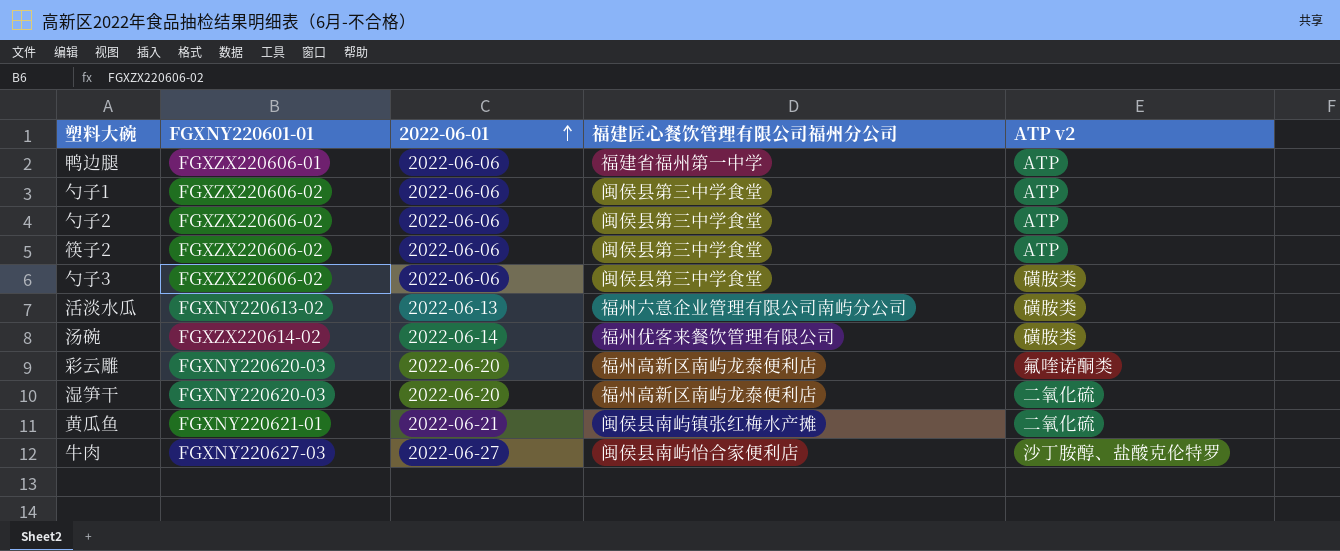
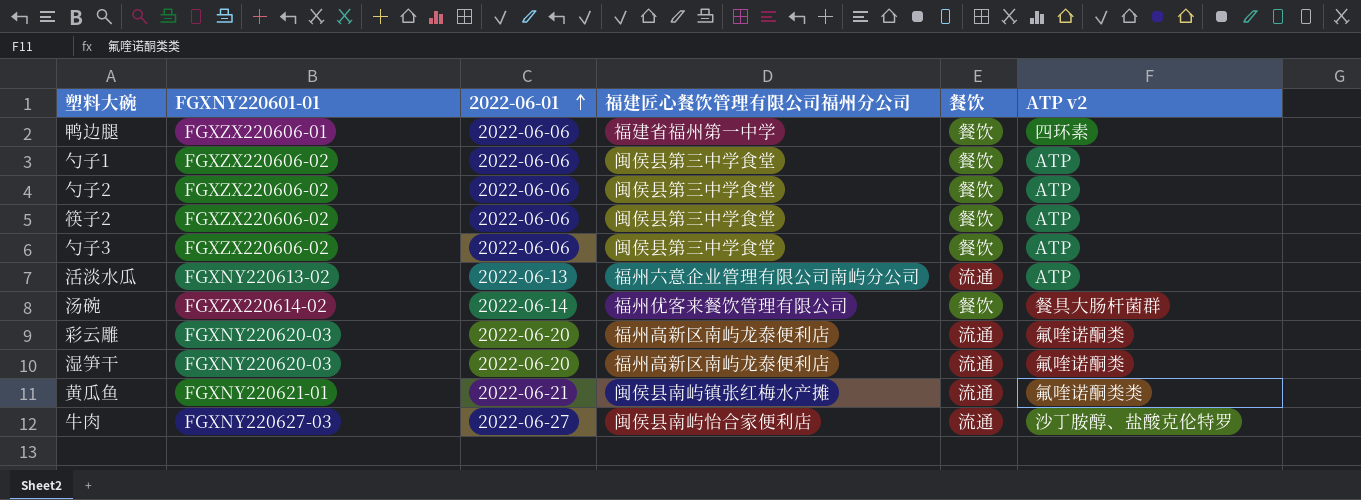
column 餐饮 | position: none -> 5
鸭边腿 | ATP v2: ATP -> 四环素
勺子3 | ATP v2: 磺胺类 -> ATP
活淡水瓜 | ATP v2: 磺胺类 -> ATP
汤碗 | ATP v2: 磺胺类 -> 餐具大肠杆菌群
湿笋干 | ATP v2: 二氧化硫 -> 氟喹诺酮类
黄瓜鱼 | ATP v2: 二氧化硫 -> 氟喹诺酮类类

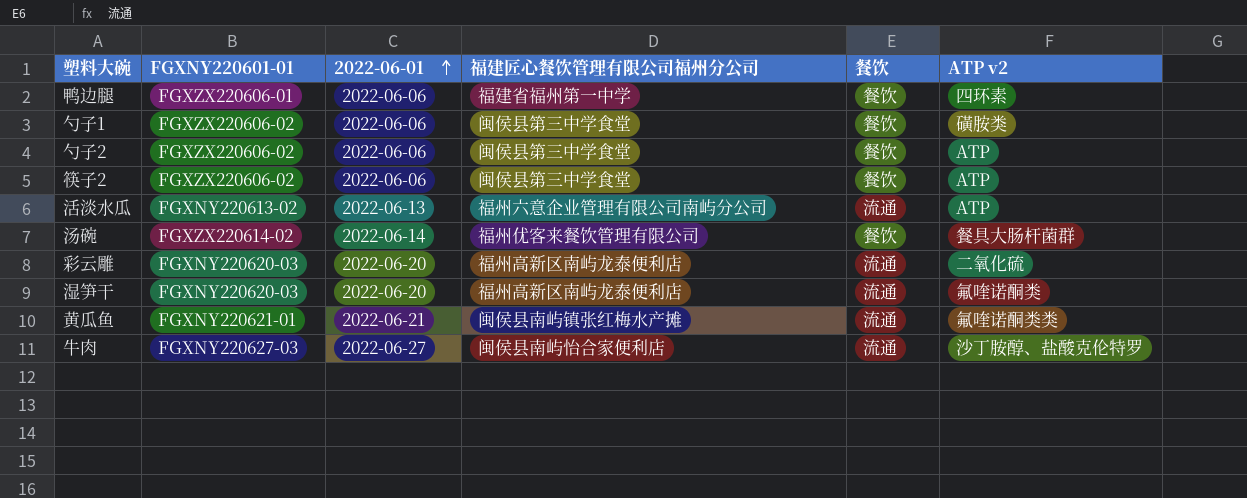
row 勺子3: FGXZX220606-02 | 2022-06-06 | 闽侯县第三中学食堂 | 餐饮 | ATP -> none
勺子1 | ATP v2: ATP -> 磺胺类
彩云雕 | ATP v2: 氟喹诺酮类 -> 二氧化硫

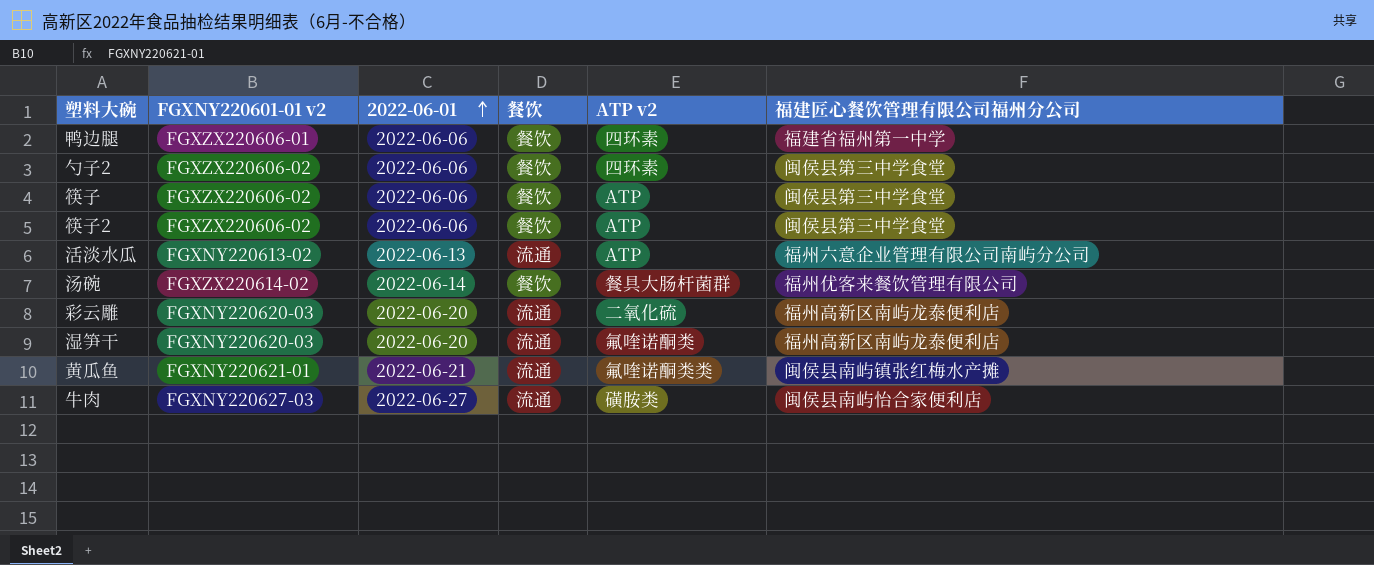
column name: FGXNY220601-01 -> FGXNY220601-01 v2
column 福建匠心餐饮管理有限公司福州分公司 | position: 4 -> 6
row 勺子1: FGXZX220606-02 | 2022-06-06 | 闽侯县第三中学食堂 | 餐饮 | 磺胺类 -> none
勺子2 | ATP v2: ATP -> 四环素
row 筷子: none -> FGXZX220606-02 | 2022-06-06 | 餐饮 | ATP | 闽侯县第三中学食堂
牛肉 | ATP v2: 沙丁胺醇、盐酸克伦特罗 -> 磺胺类

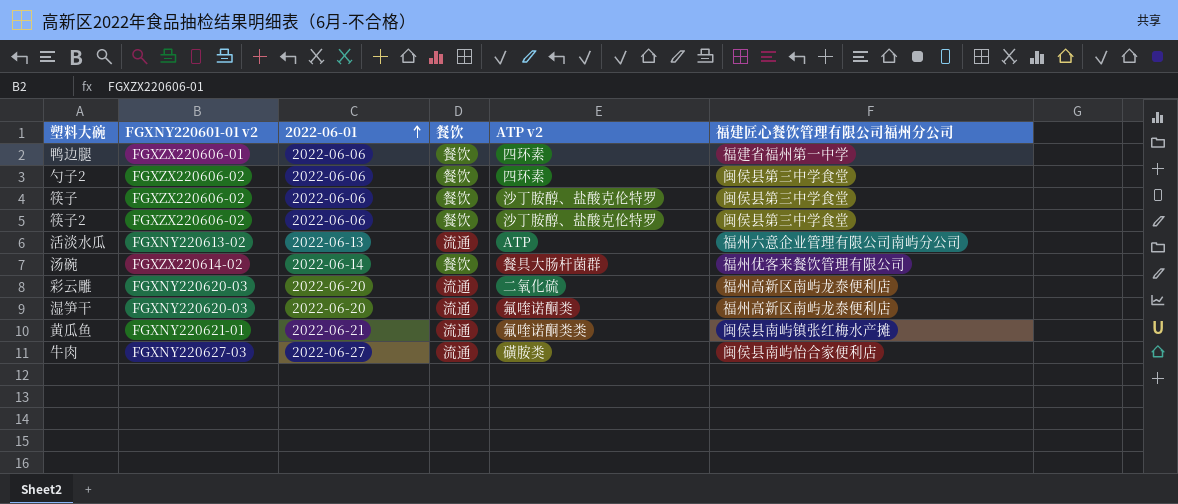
筷子 | ATP v2: ATP -> 沙丁胺醇、盐酸克伦特罗
筷子2 | ATP v2: ATP -> 沙丁胺醇、盐酸克伦特罗

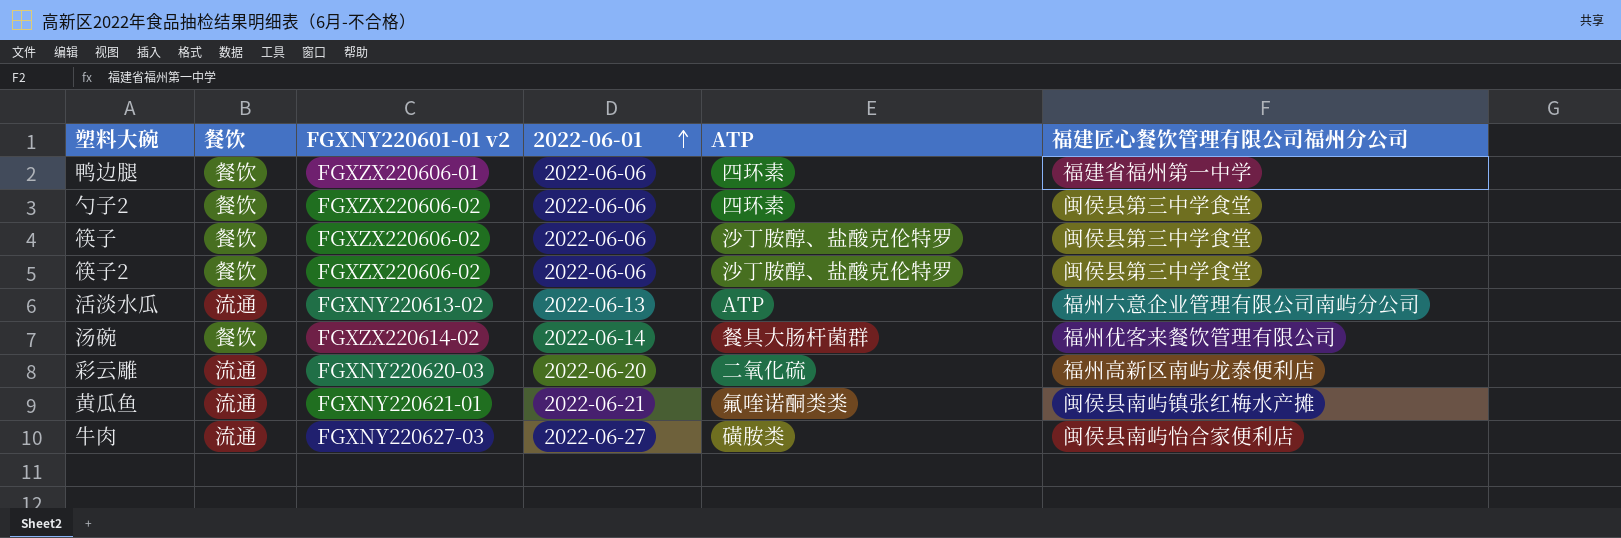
column 餐饮 | position: 4 -> 2
column name: ATP v2 -> ATP
row 湿笋干: FGXNY220620-03 | 2022-06-20 | 流通 | 氟喹诺酮类 | 福州高新区南屿龙泰便利店 -> none

